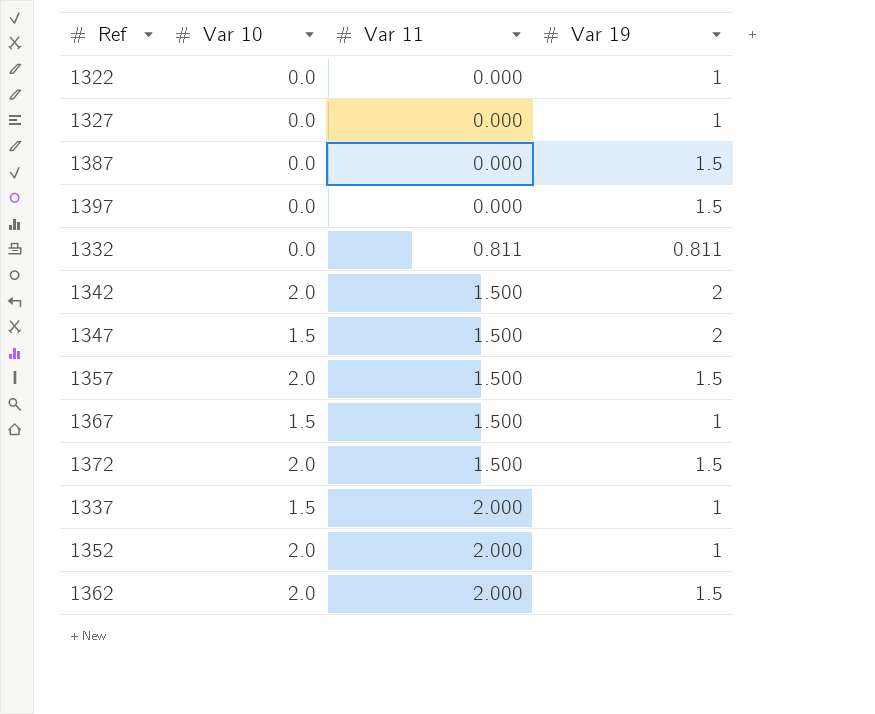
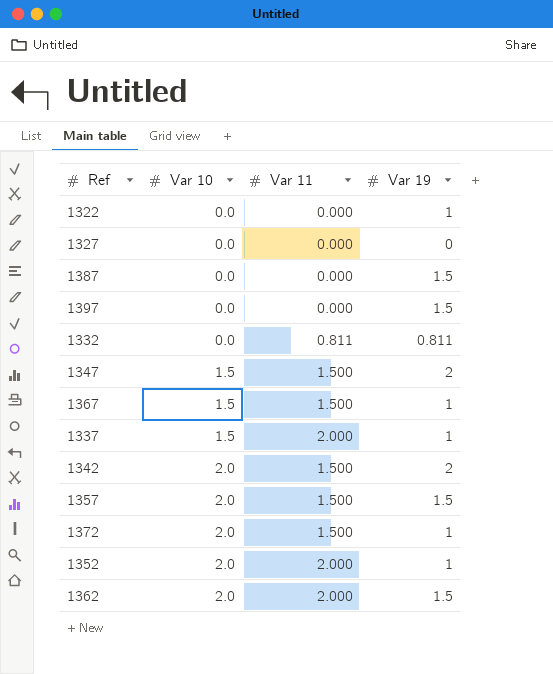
row order: Var 11 ascending -> Var 10 ascending
1327 | Var 19: 1 -> 0
1372 | Var 19: 1.5 -> 1

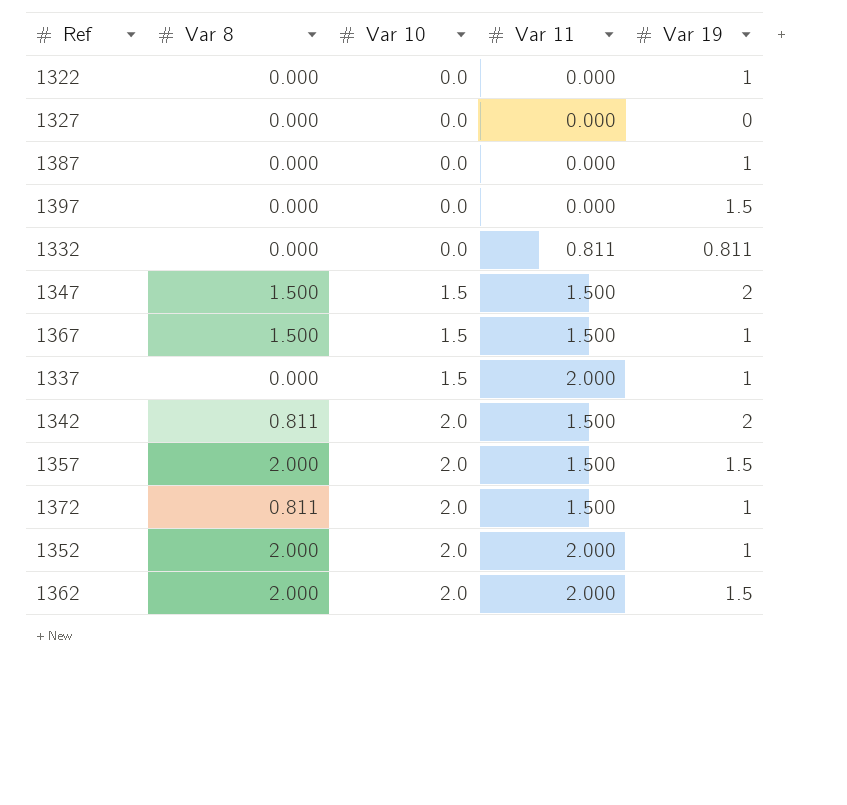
column Var 8 | position: none -> 2
1387 | Var 19: 1.5 -> 1

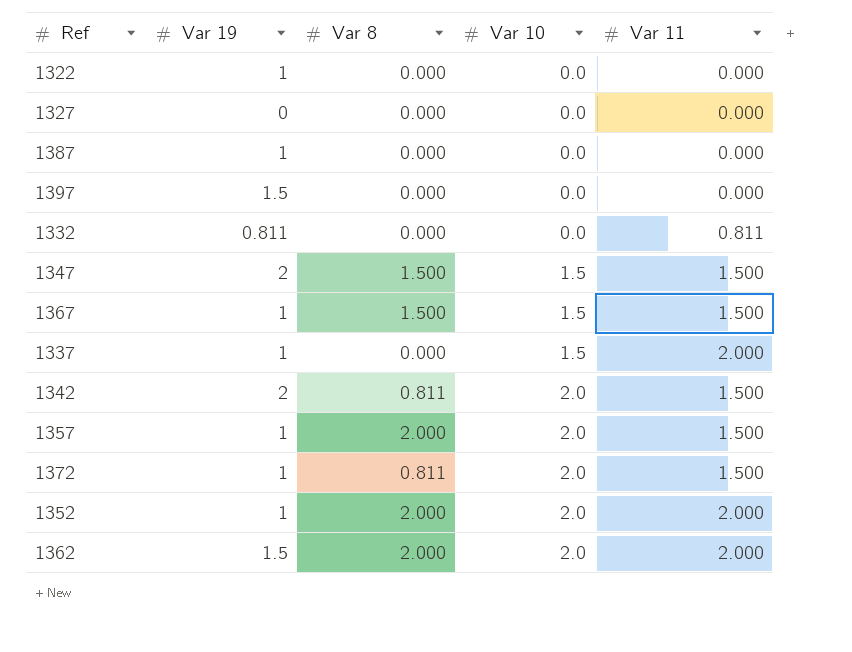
column Var 19 | position: 5 -> 2
1357 | Var 19: 1.5 -> 1

